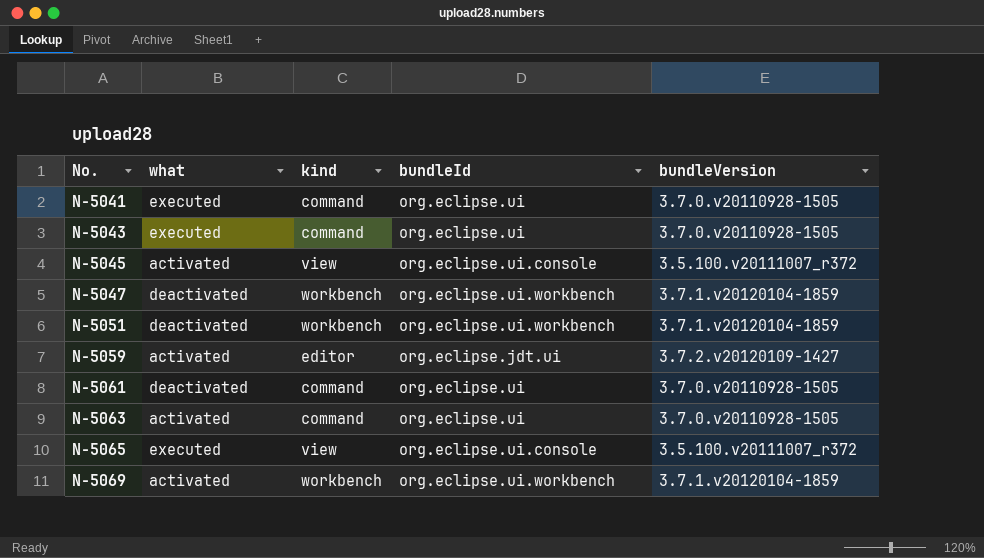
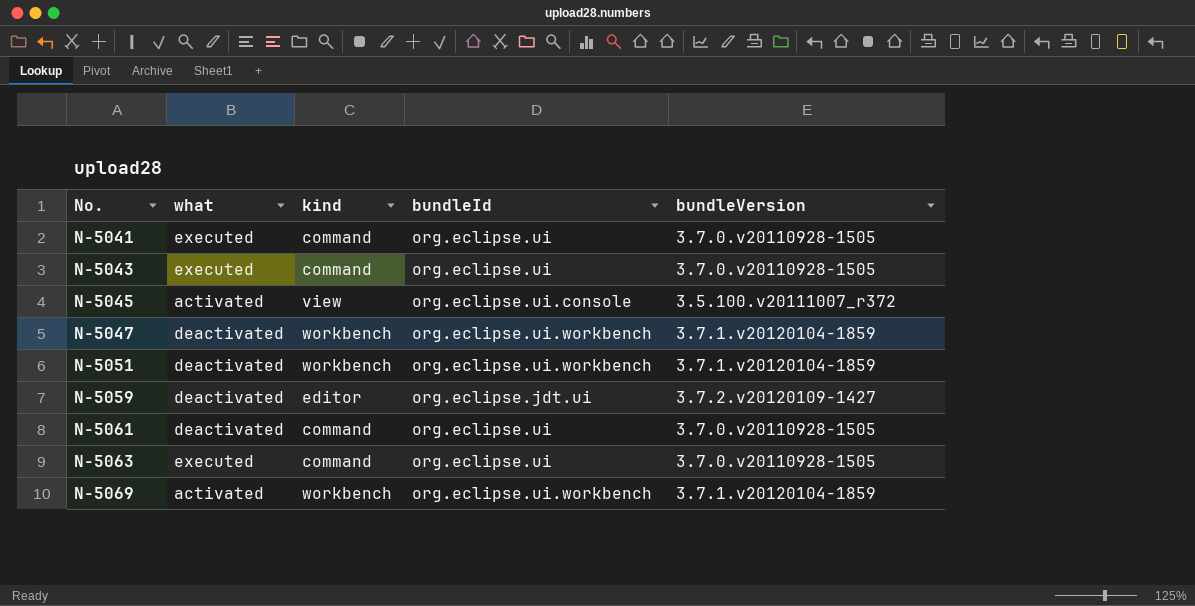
row N-5065: executed | view | org.eclipse.ui.console | 3.5.100.v20111007_r372 -> none
N-5059 | what: activated -> deactivated
N-5063 | what: activated -> executed

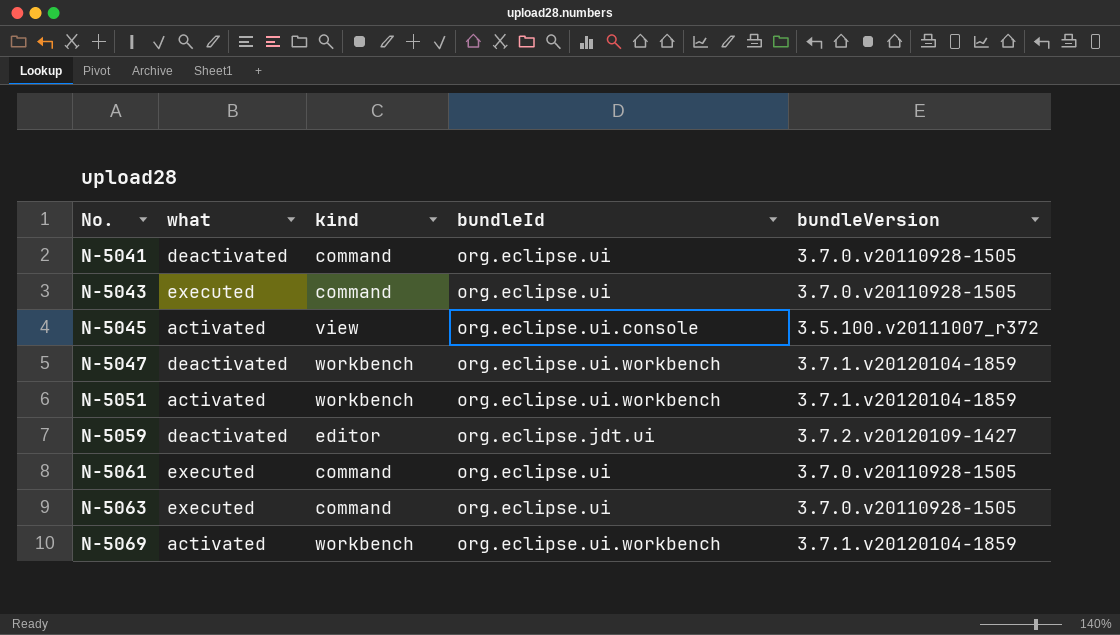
N-5041 | what: executed -> deactivated
N-5051 | what: deactivated -> activated
N-5061 | what: deactivated -> executed

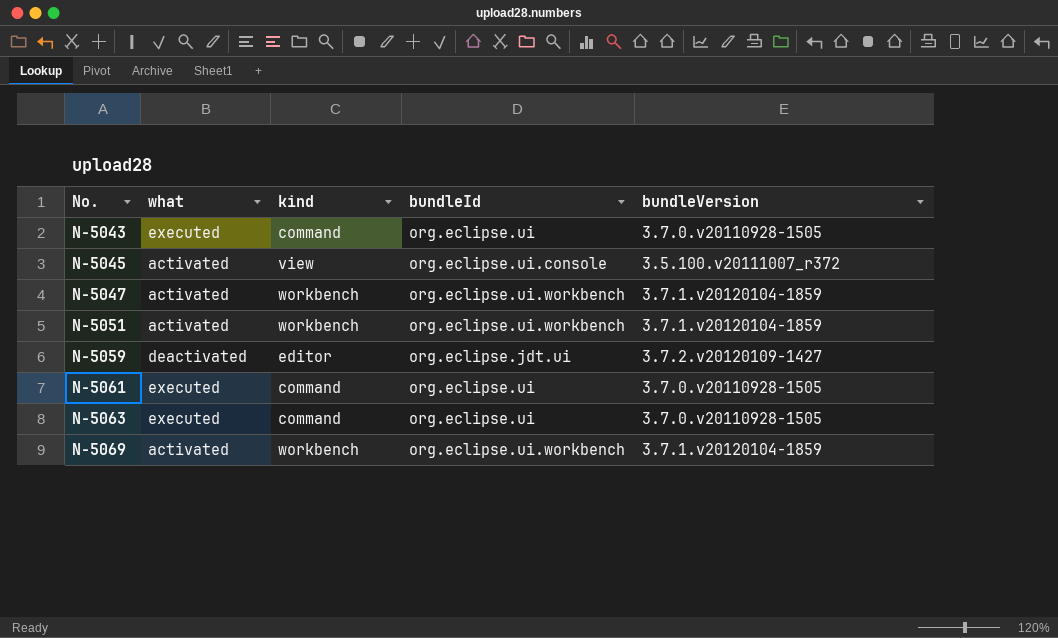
row N-5041: deactivated | command | org.eclipse.ui | 3.7.0.v20110928-1505 -> none
N-5047 | what: deactivated -> activated

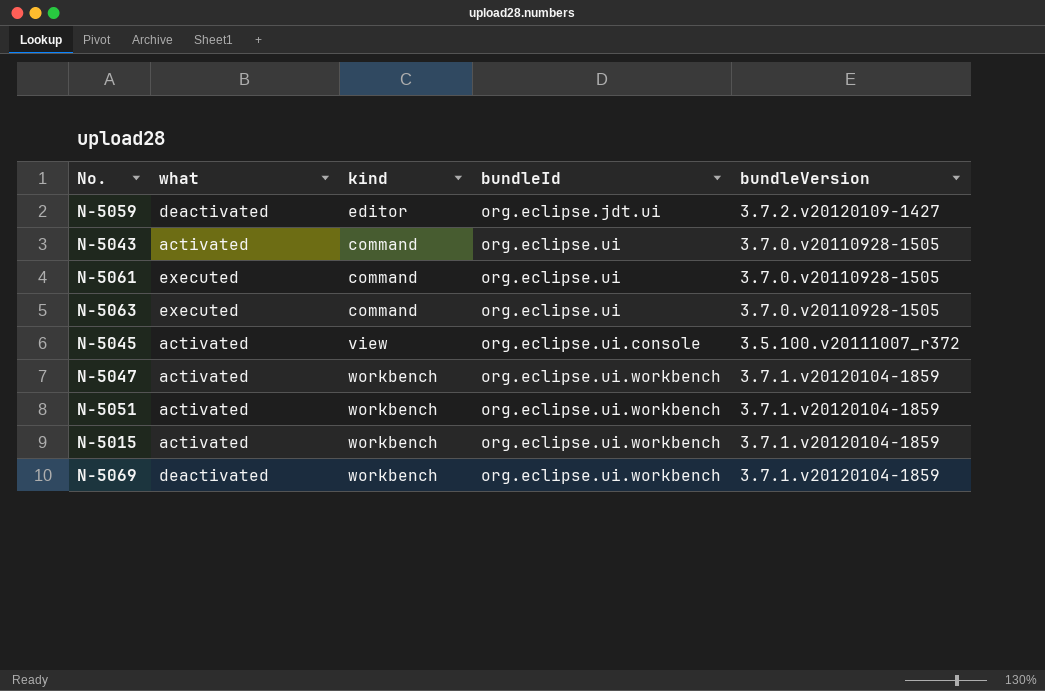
row order: No. ascending -> bundleId ascending
N-5043 | what: executed -> activated
row N-5015: none -> activated | workbench | org.eclipse.ui.workbench | 3.7.1.v20120104-1859
N-5069 | what: activated -> deactivated

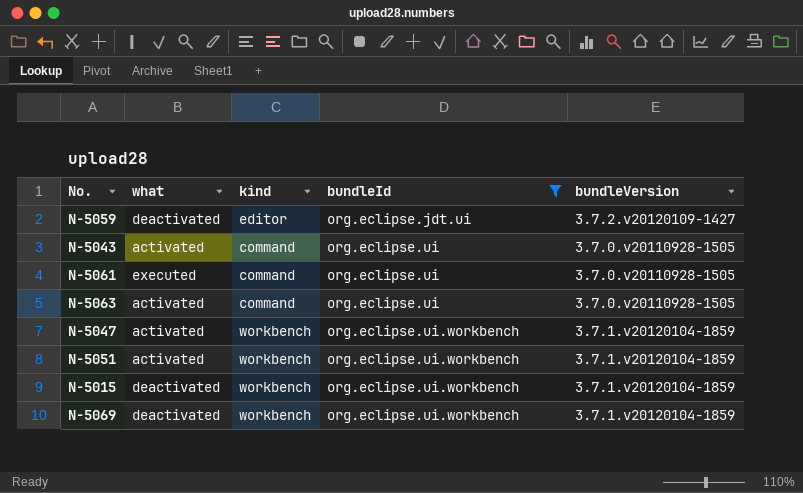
filter: none -> bundleId != org.eclipse.ui.console
N-5063 | what: executed -> activated
N-5015 | what: activated -> deactivated

